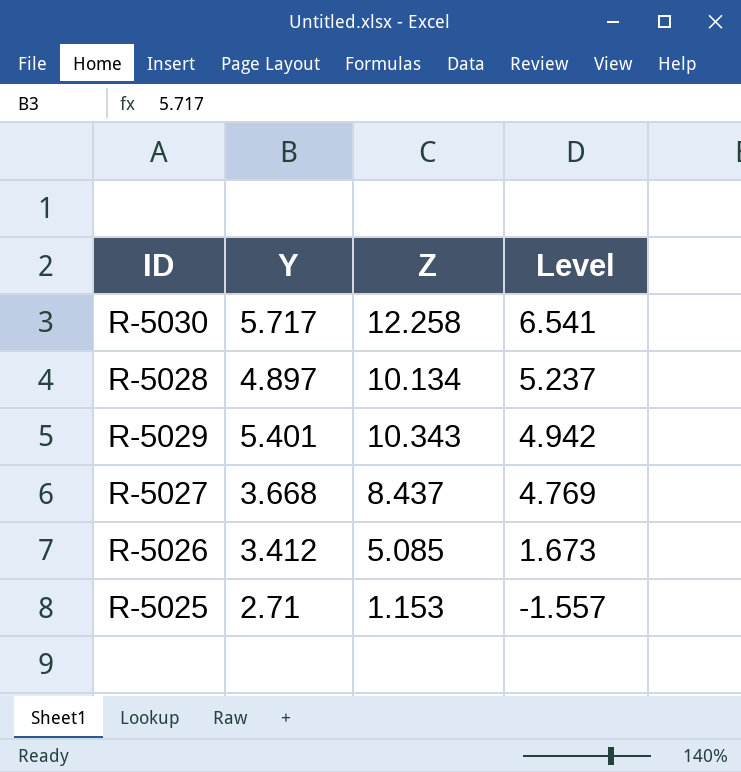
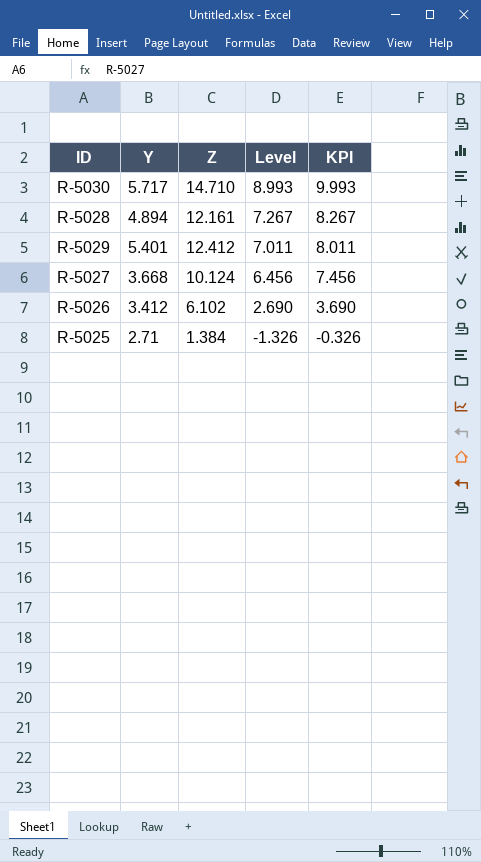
column KPI | formula: none -> [Level] + 1
R-5030 | Z: 12.258 -> 14.710
R-5030 | Level: 6.541 -> 8.993
R-5028 | Y: 4.897 -> 4.894
R-5028 | Z: 10.134 -> 12.161
R-5028 | Level: 5.237 -> 7.267
R-5029 | Z: 10.343 -> 12.412
R-5029 | Level: 4.942 -> 7.011
R-5027 | Z: 8.437 -> 10.124
R-5027 | Level: 4.769 -> 6.456
R-5026 | Z: 5.085 -> 6.102
R-5026 | Level: 1.673 -> 2.690
R-5025 | Z: 1.153 -> 1.384
R-5025 | Level: -1.557 -> -1.326

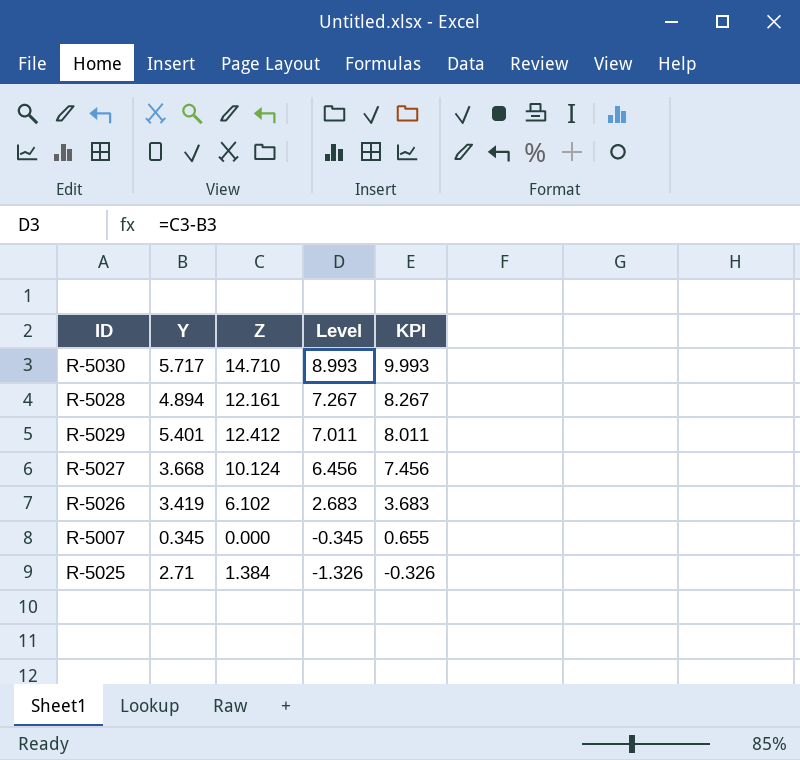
R-5026 | Y: 3.412 -> 3.419
R-5026 | Level: 2.690 -> 2.683
R-5026 | KPI: 3.690 -> 3.683
row R-5007: none -> 0.345 | 0.000 | -0.345 | 0.655

